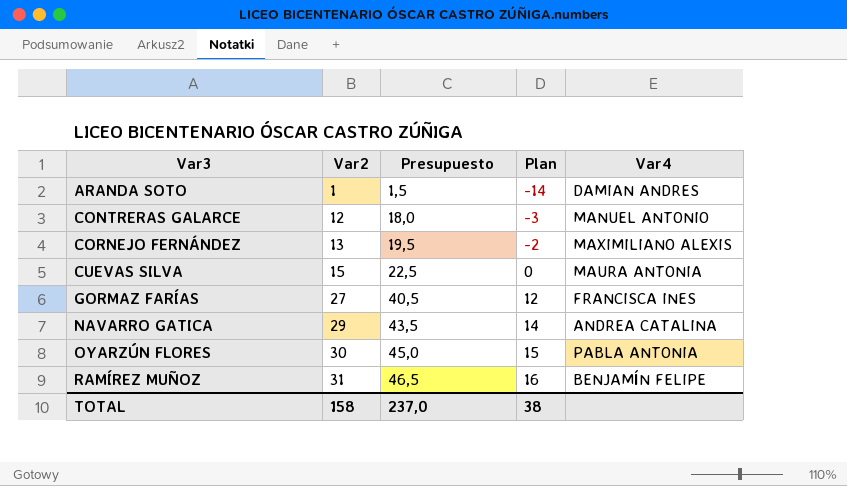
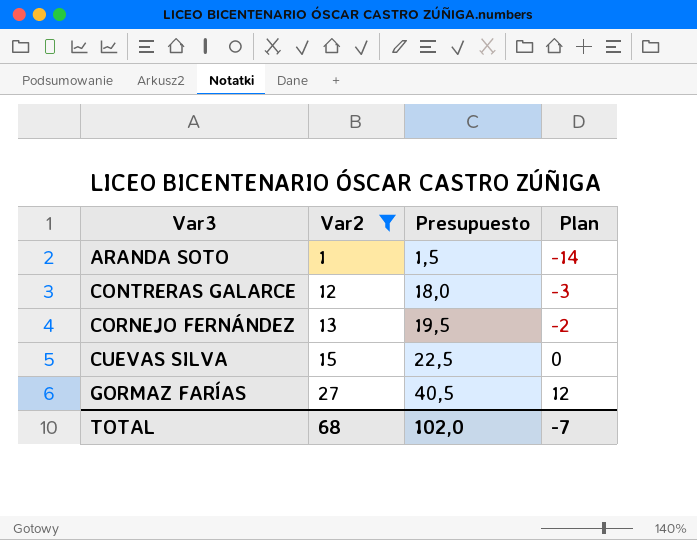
filter: none -> Var2 <= 27
column Var4 | position: 5 -> none
TOTAL | Var2: 158 -> 68
TOTAL | Presupuesto: 237,0 -> 102,0
TOTAL | Plan: 38 -> -7

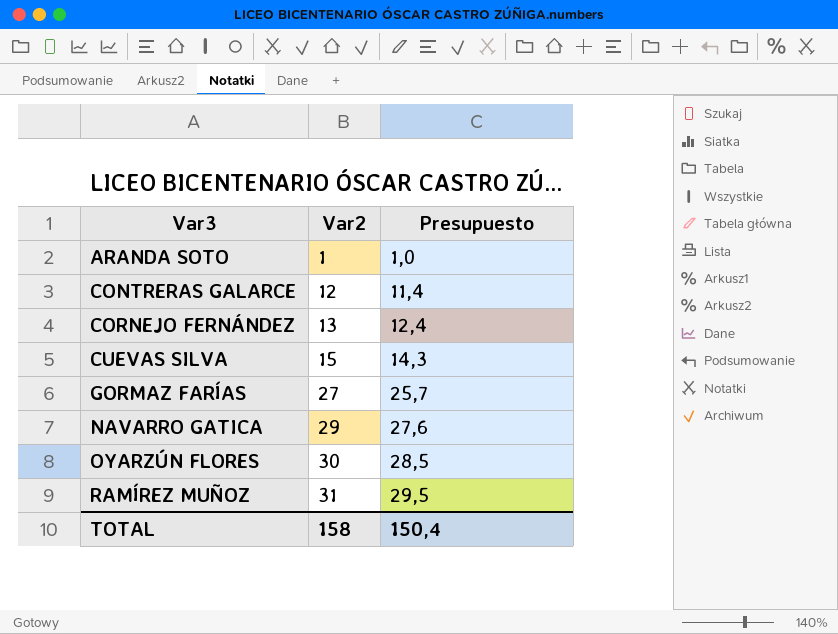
filter: Var2 <= 27 -> none
column Plan | formula: [Var2] - 15 -> none
column Presupuesto | formula: [Var2] * 1,5 -> [Var2] * 0,95
TOTAL | Var2: 68 -> 158
TOTAL | Presupuesto: 102,0 -> 150,4

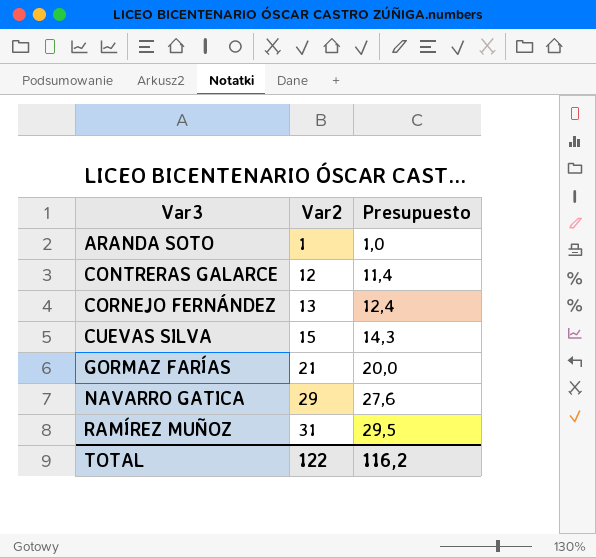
row OYARZÚN FLORES: 30 | 28,5 -> none
GORMAZ FARÍAS | Var2: 27 -> 21
GORMAZ FARÍAS | Presupuesto: 25,7 -> 20,0
TOTAL | Var2: 158 -> 122
TOTAL | Presupuesto: 150,4 -> 116,2

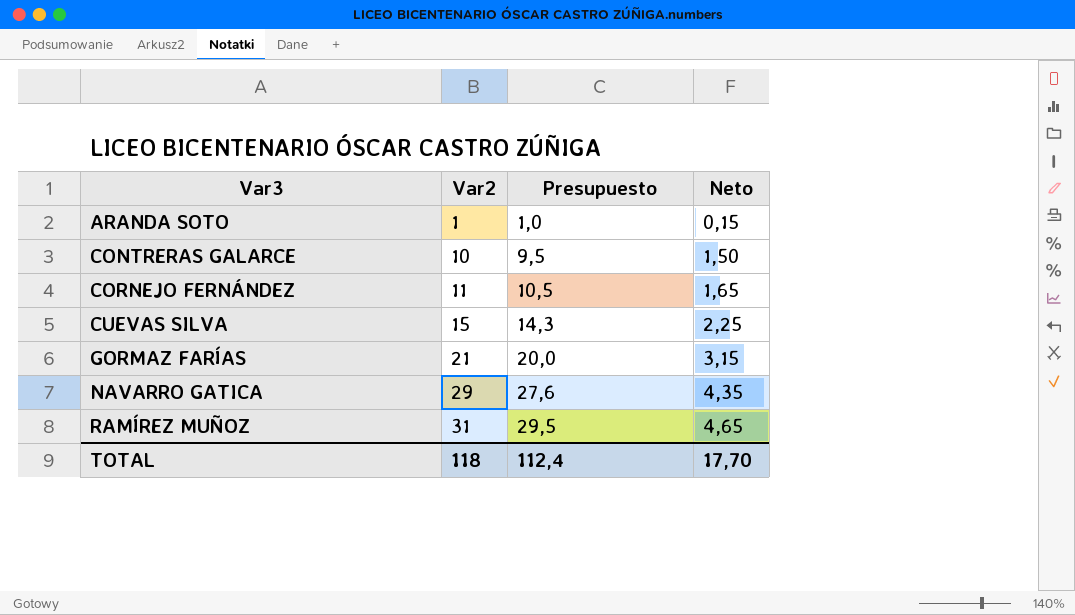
column Neto | formula: none -> [Var2] * 0,15
CONTRERAS GALARCE | Var2: 12 -> 10
CONTRERAS GALARCE | Presupuesto: 11,4 -> 9,5
CORNEJO FERNÁNDEZ | Var2: 13 -> 11
CORNEJO FERNÁNDEZ | Presupuesto: 12,4 -> 10,5
TOTAL | Var2: 122 -> 118
TOTAL | Presupuesto: 116,2 -> 112,4

